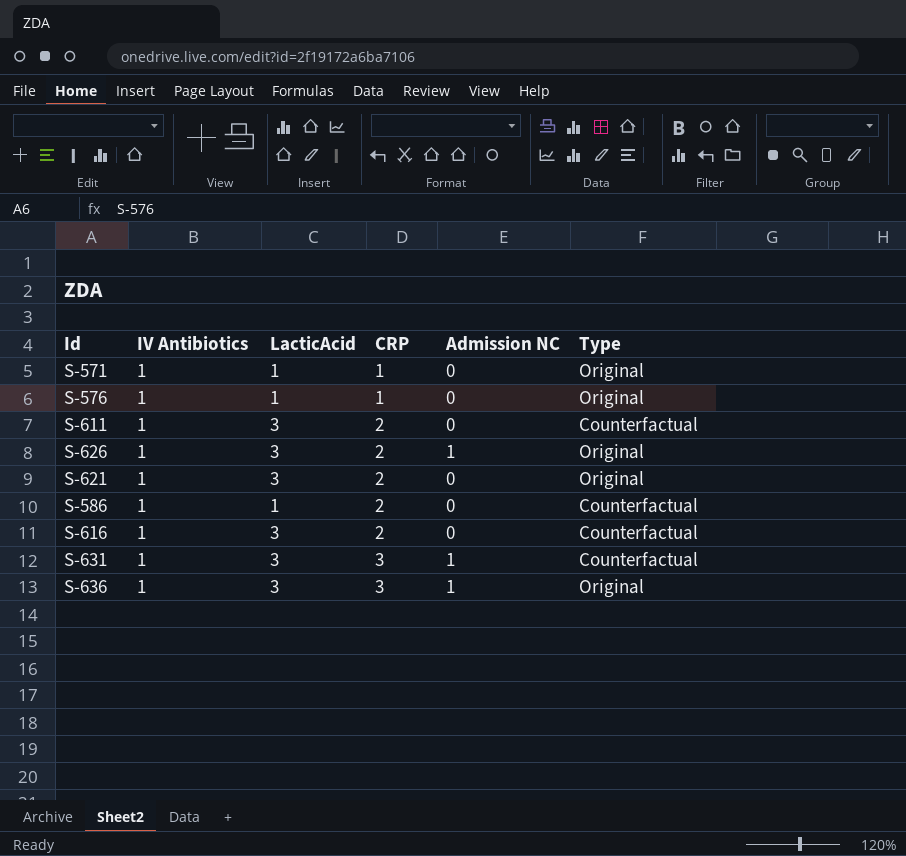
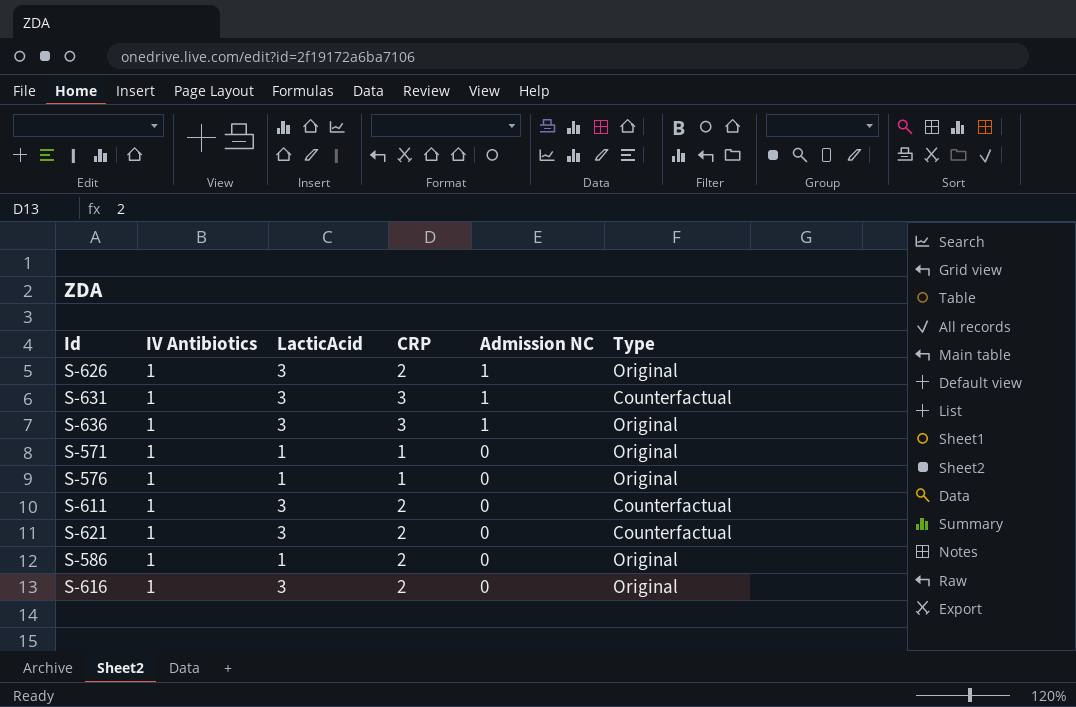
row order: CRP ascending -> Admission NC descending
S-621 | Type: Original -> Counterfactual
S-586 | Type: Counterfactual -> Original
S-616 | Type: Counterfactual -> Original

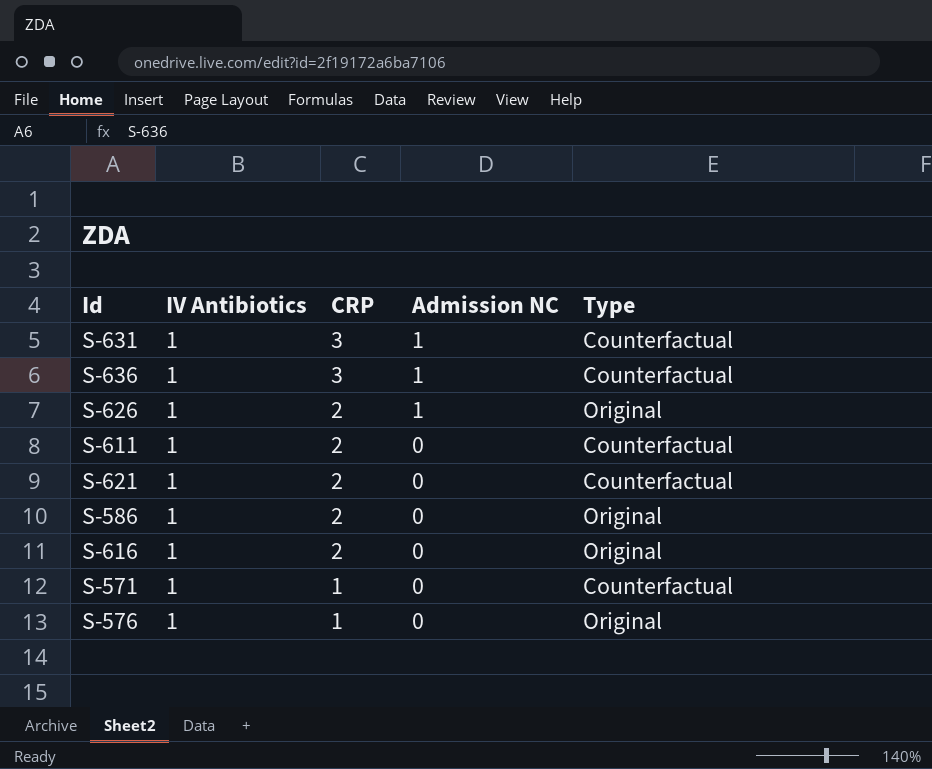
row order: Admission NC descending -> CRP descending
column LacticAcid | position: 3 -> none
S-636 | Type: Original -> Counterfactual
S-571 | Type: Original -> Counterfactual

